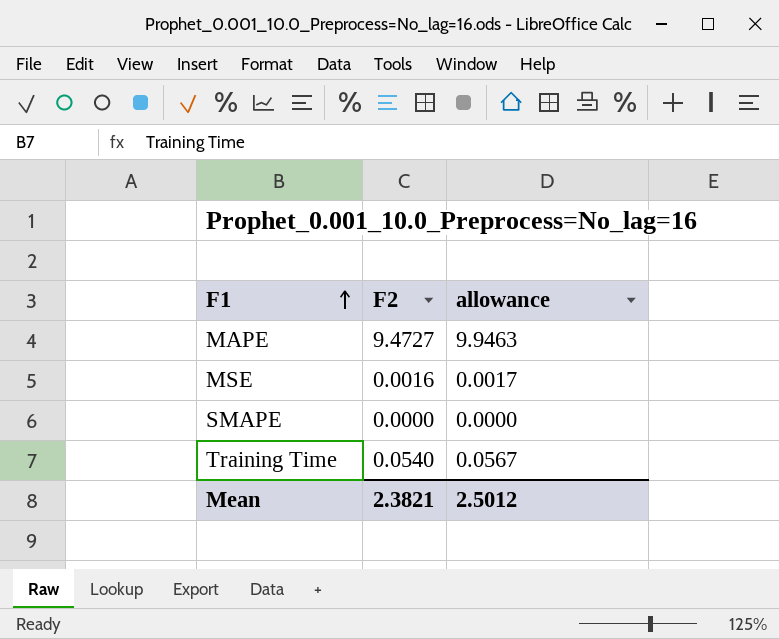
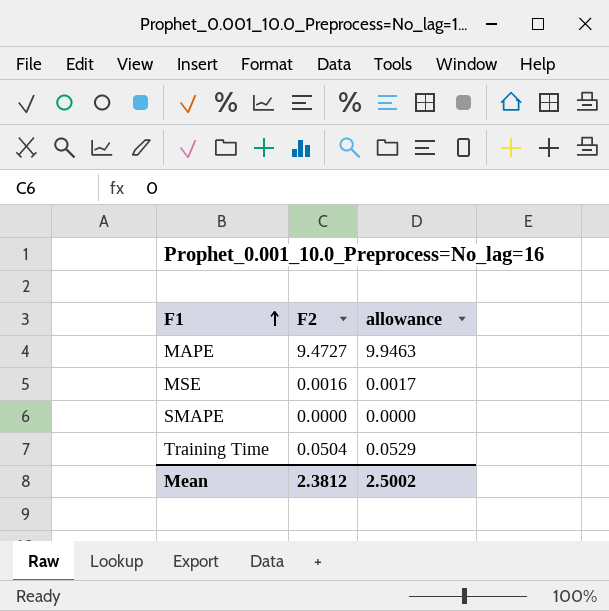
Training Time | F2: 0.0540 -> 0.0504
Training Time | allowance: 0.0567 -> 0.0529
Mean | F2: 2.3821 -> 2.3812
Mean | allowance: 2.5012 -> 2.5002

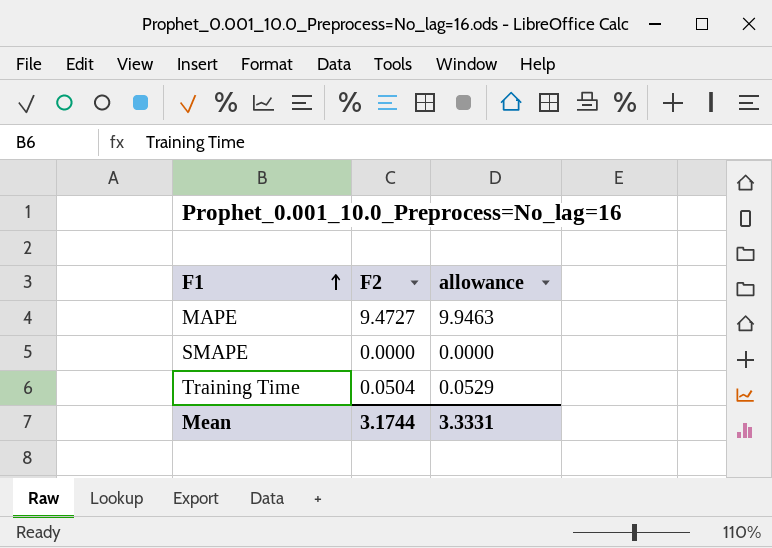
row MSE: 0.0016 | 0.0017 -> none
Mean | F2: 2.3812 -> 3.1744
Mean | allowance: 2.5002 -> 3.3331

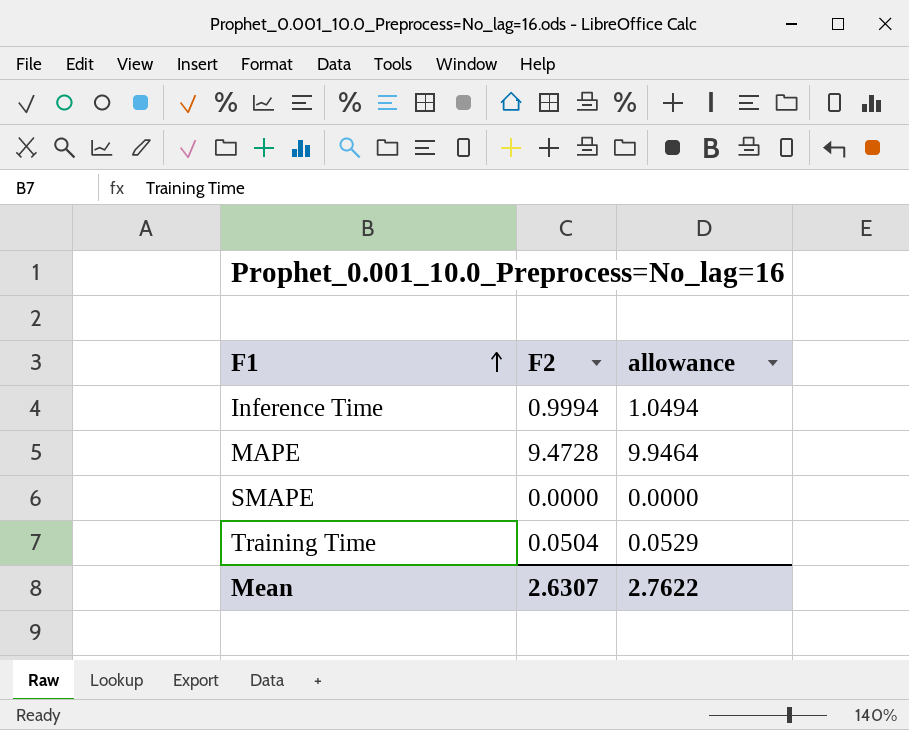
row Inference Time: none -> 0.9994 | 1.0494
MAPE | F2: 9.4727 -> 9.4728
MAPE | allowance: 9.9463 -> 9.9464
Mean | F2: 3.1744 -> 2.6307
Mean | allowance: 3.3331 -> 2.7622

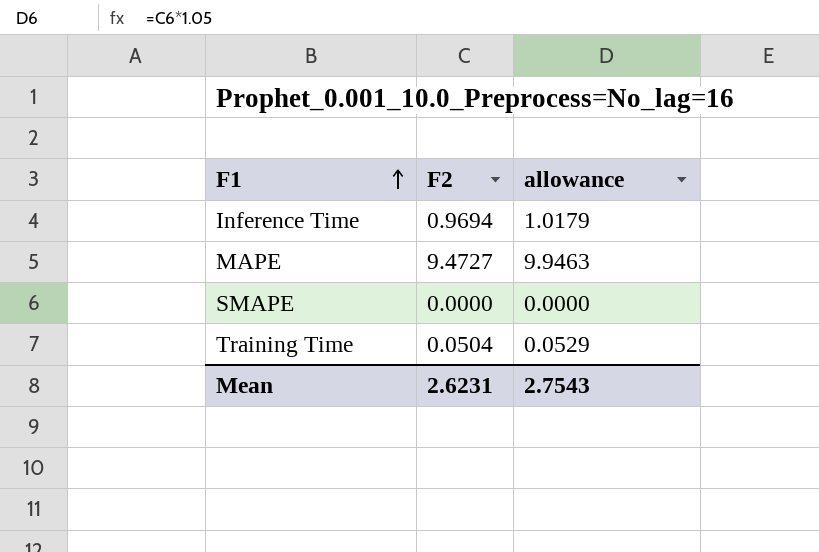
Inference Time | F2: 0.9994 -> 0.9694
Inference Time | allowance: 1.0494 -> 1.0179
MAPE | F2: 9.4728 -> 9.4727
MAPE | allowance: 9.9464 -> 9.9463
Mean | F2: 2.6307 -> 2.6231
Mean | allowance: 2.7622 -> 2.7543

